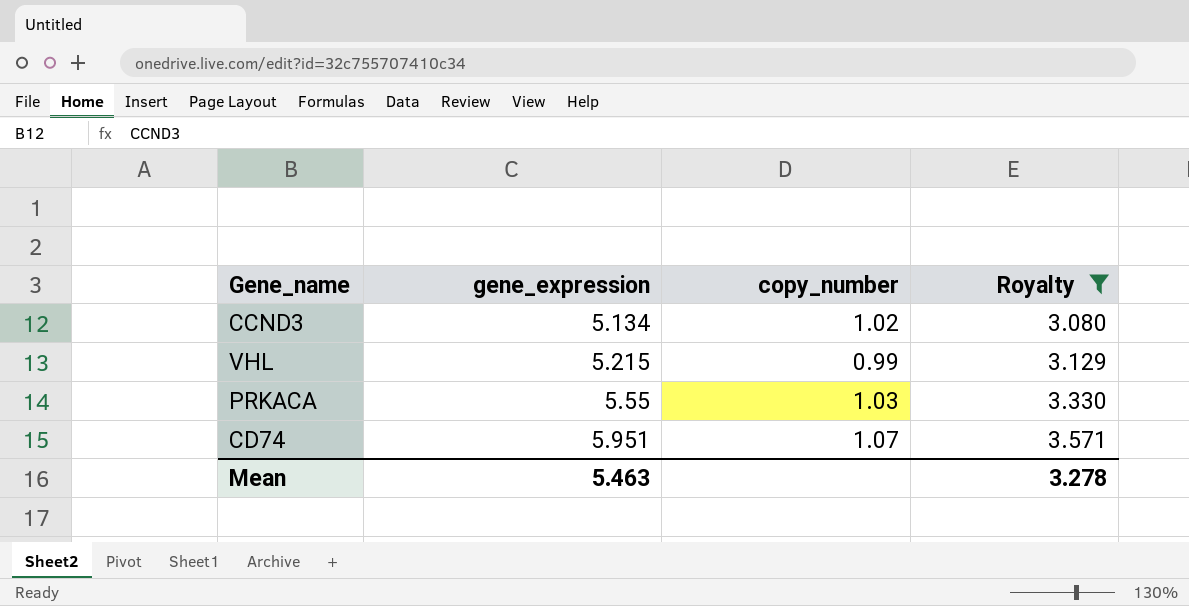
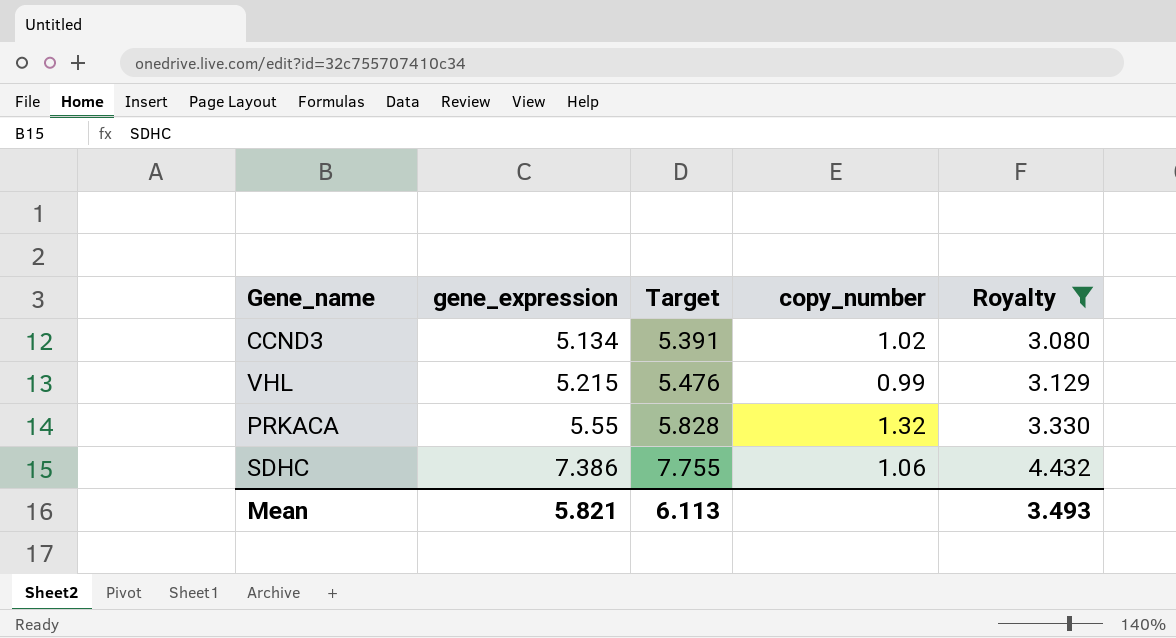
column Target | formula: none -> [gene_expression] * 1.05
row CD74: 5.951 | 1.07 | 3.571 -> none
PRKACA | copy_number: 1.03 -> 1.32
row SDHC: none -> 7.386 | 7.755 | 1.06 | 4.432
Mean | gene_expression: 5.463 -> 5.821
Mean | Royalty: 3.278 -> 3.493

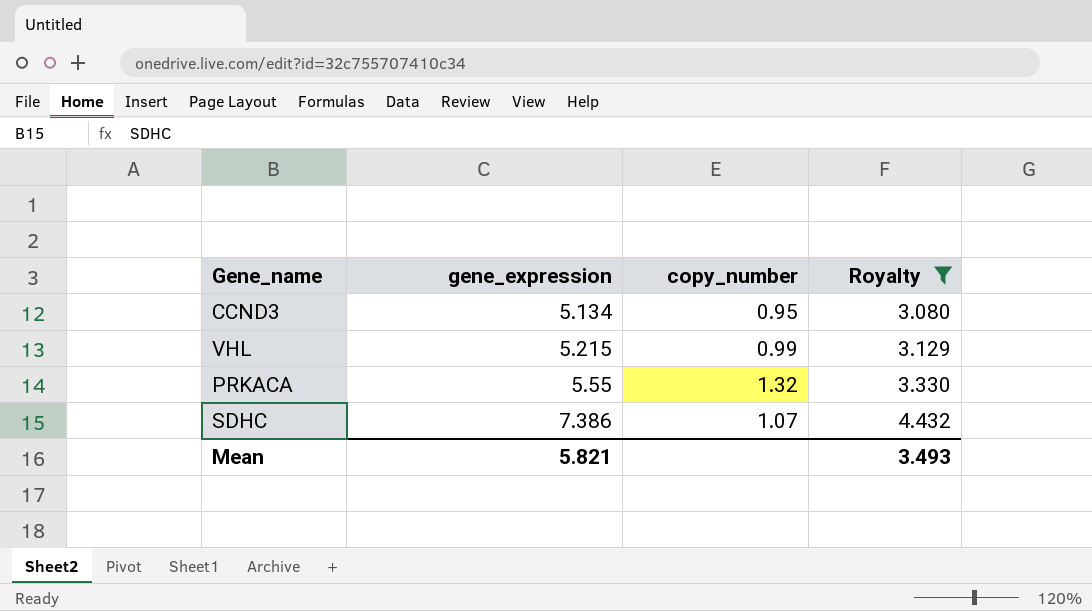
column Target | formula: [gene_expression] * 1.05 -> none
CCND3 | copy_number: 1.02 -> 0.95
SDHC | copy_number: 1.06 -> 1.07

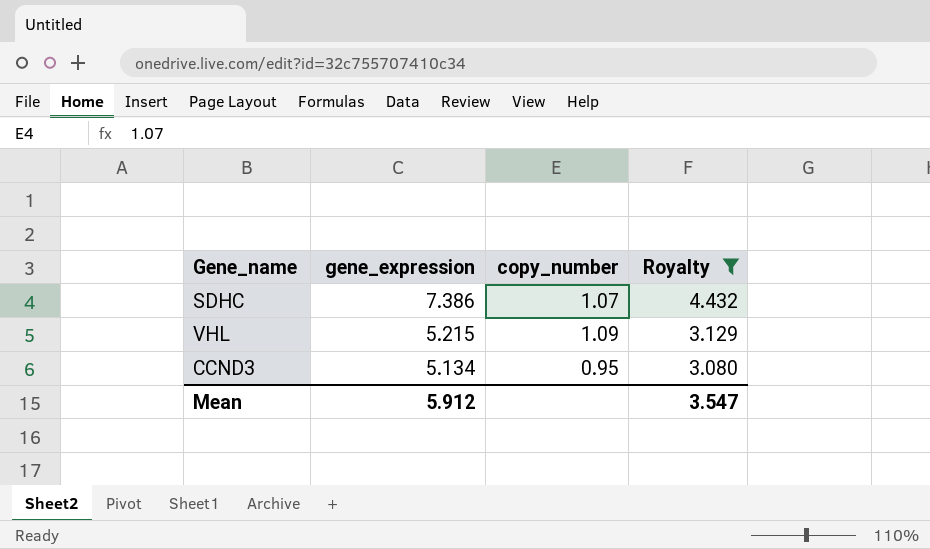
row order: gene_expression ascending -> gene_expression descending
row PRKACA: 5.55 | 1.32 | 3.330 -> none
VHL | copy_number: 0.99 -> 1.09
Mean | gene_expression: 5.821 -> 5.912
Mean | Royalty: 3.493 -> 3.547

